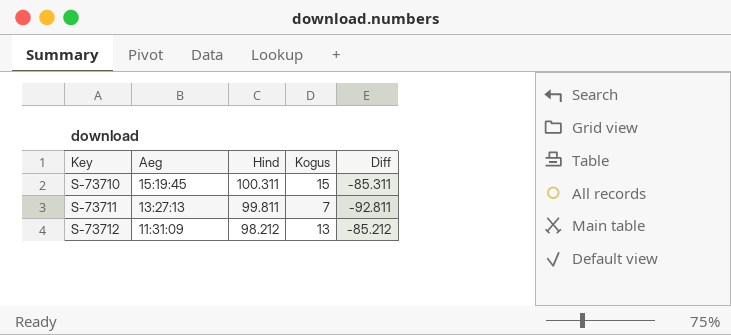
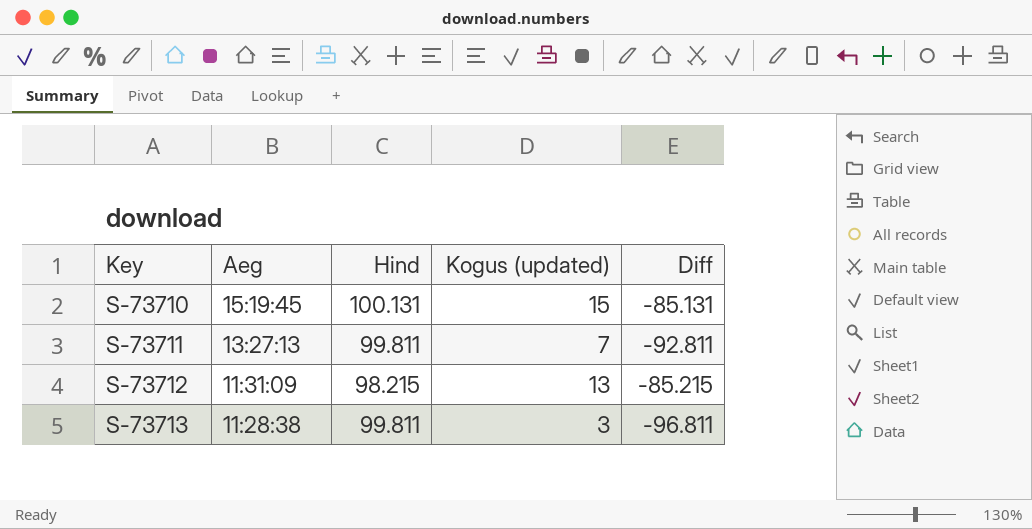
column name: Kogus -> Kogus (updated)
S-73710 | Hind: 100.311 -> 100.131
S-73710 | Diff: -85.311 -> -85.131
S-73712 | Hind: 98.212 -> 98.215
S-73712 | Diff: -85.212 -> -85.215
row S-73713: none -> 11:28:38 | 99.811 | 3 | -96.811

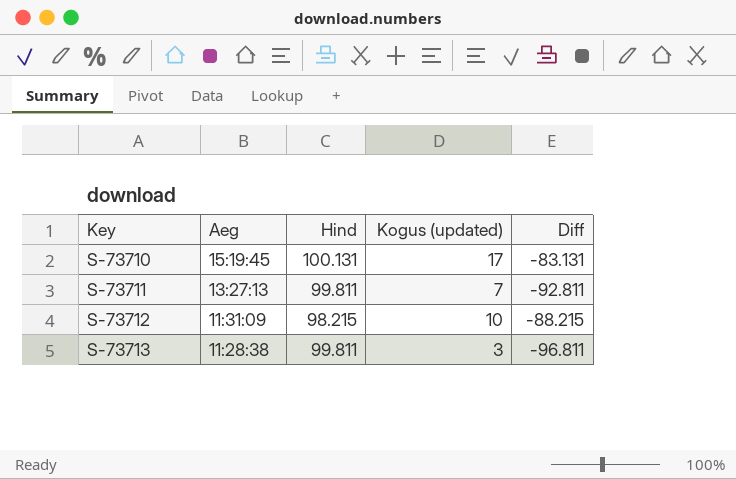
S-73710 | Kogus (updated): 15 -> 17
S-73710 | Diff: -85.131 -> -83.131
S-73712 | Kogus (updated): 13 -> 10
S-73712 | Diff: -85.215 -> -88.215

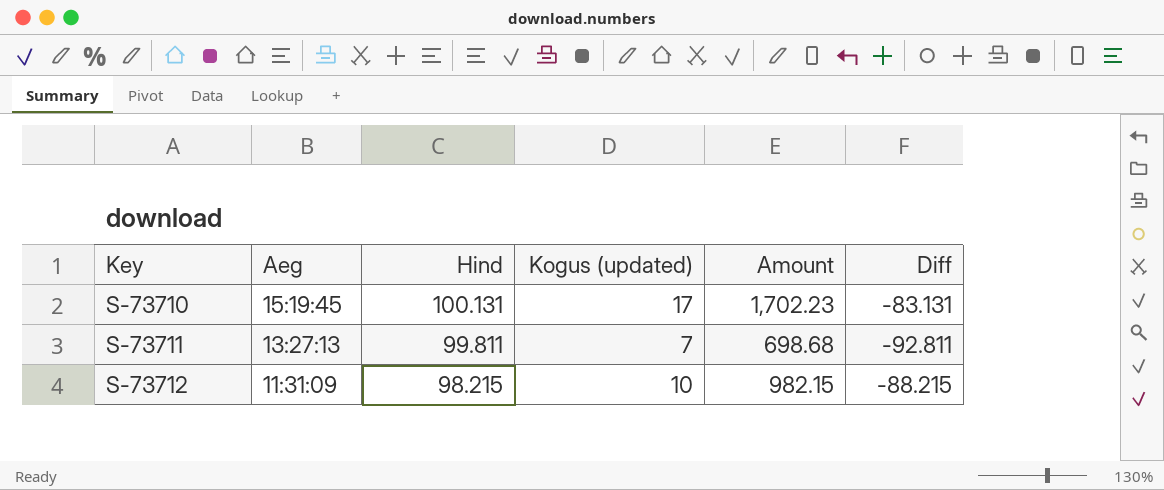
column Amount | formula: none -> [Hind] * [Kogus (updated)]
row S-73713: 11:28:38 | 99.811 | 3 | -96.811 -> none

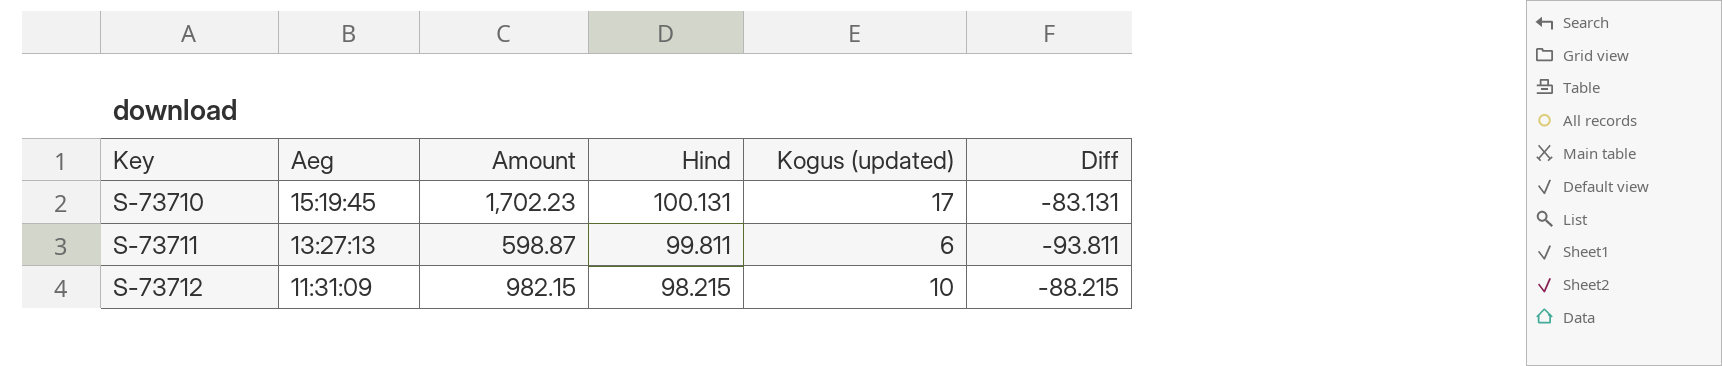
column Amount | position: 5 -> 3
S-73711 | Amount: 698.68 -> 598.87
S-73711 | Kogus (updated): 7 -> 6
S-73711 | Diff: -92.811 -> -93.811

